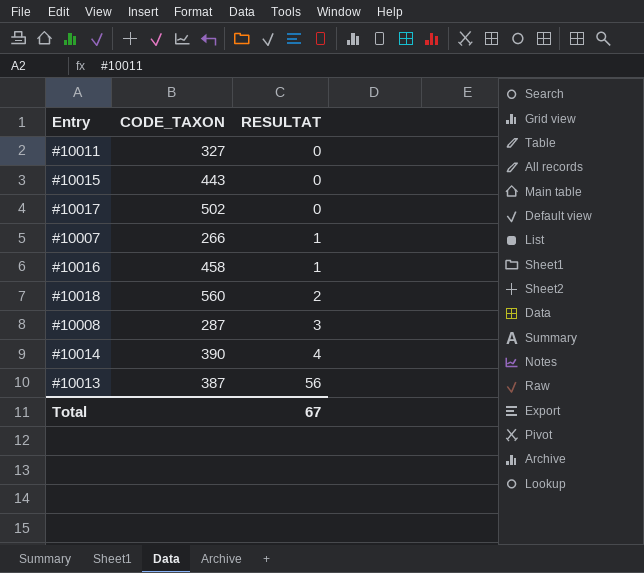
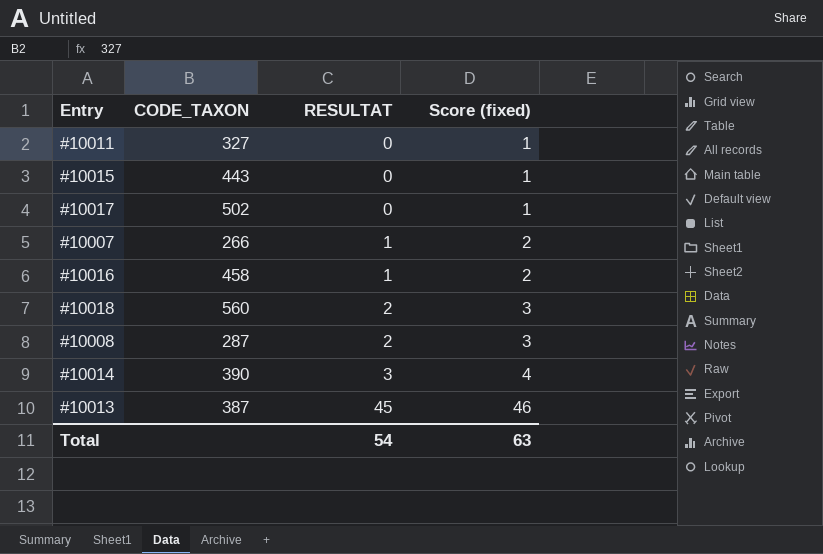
column Score (fixed) | formula: none -> [RESULTAT] + 1
#10008 | RESULTAT: 3 -> 2
#10014 | RESULTAT: 4 -> 3
#10013 | RESULTAT: 56 -> 45
Total | RESULTAT: 67 -> 54

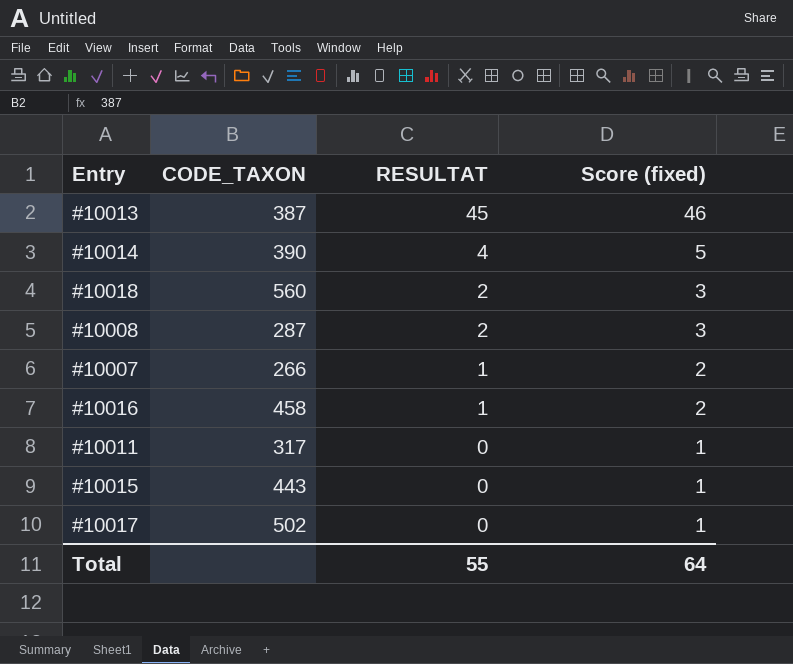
row order: RESULTAT ascending -> RESULTAT descending
#10014 | RESULTAT: 3 -> 4
#10014 | Score (fixed): 4 -> 5
#10011 | CODE_TAXON: 327 -> 317
Total | RESULTAT: 54 -> 55
Total | Score (fixed): 63 -> 64

